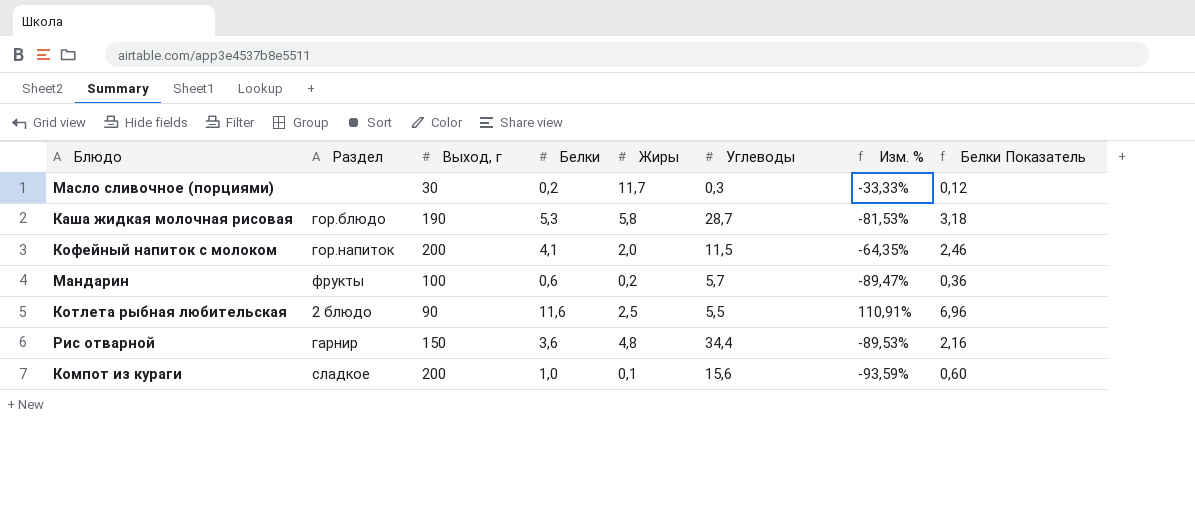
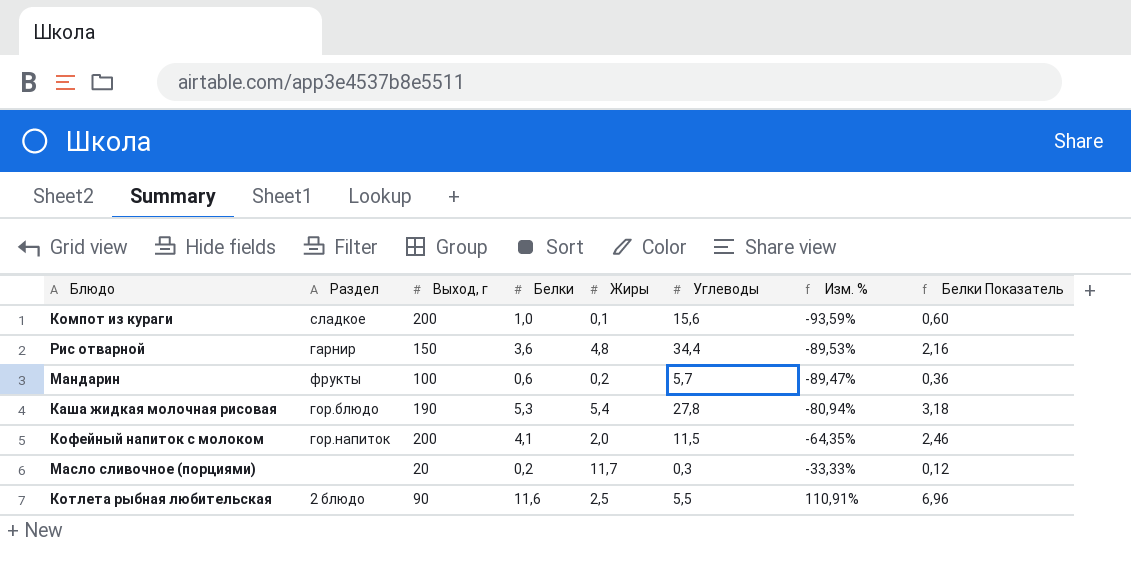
row order: none -> Изм. % ascending
Каша жидкая молочная рисовая | Жиры: 5,8 -> 5,4
Каша жидкая молочная рисовая | Углеводы: 28,7 -> 27,8
Каша жидкая молочная рисовая | Изм. %: -81,53% -> -80,94%
Масло сливочное (порциями) | Выход, г: 30 -> 20

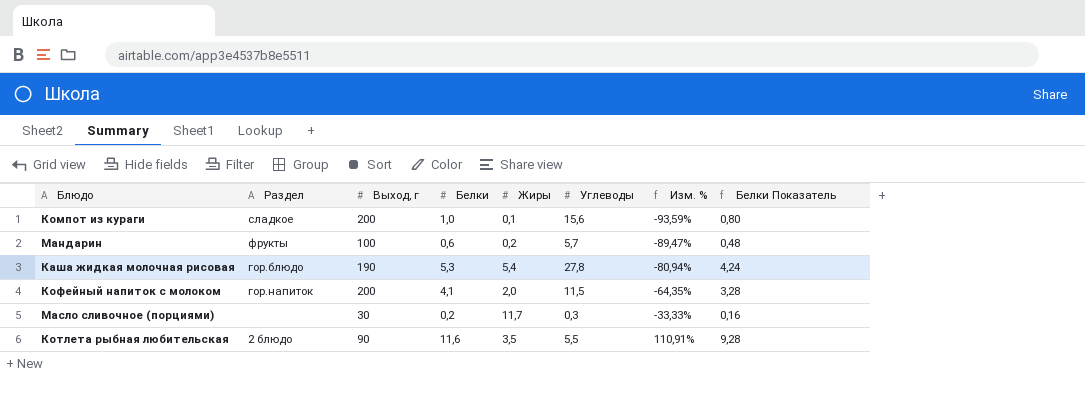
column Белки Показатель | formula: [Белки] * 0,6 -> [Белки] * 0,8
row Рис отварной: гарнир | 150 | 3,6 | 4,8 | 34,4 | -89,53% | 2,16 -> none
Масло сливочное (порциями) | Выход, г: 20 -> 30
Котлета рыбная любительская | Жиры: 2,5 -> 3,5

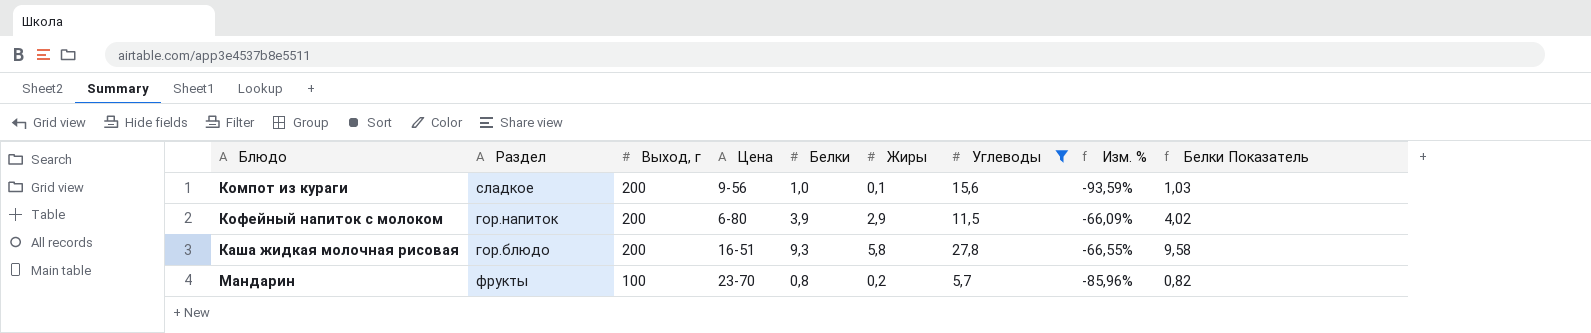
filter: none -> Углеводы >= 5,7
row order: Изм. % ascending -> Выход, г descending
column Цена | position: none -> 4
column Белки Показатель | formula: [Белки] * 0,8 -> [Белки] * 1,03
Кофейный напиток с молоком | Белки: 4,1 -> 3,9
Кофейный напиток с молоком | Жиры: 2,0 -> 2,9
Кофейный напиток с молоком | Изм. %: -64,35% -> -66,09%
Каша жидкая молочная рисовая | Выход, г: 190 -> 200
Каша жидкая молочная рисовая | Белки: 5,3 -> 9,3
Каша жидкая молочная рисовая | Жиры: 5,4 -> 5,8
Каша жидкая молочная рисовая | Изм. %: -80,94% -> -66,55%
Мандарин | Белки: 0,6 -> 0,8
Мандарин | Изм. %: -89,47% -> -85,96%

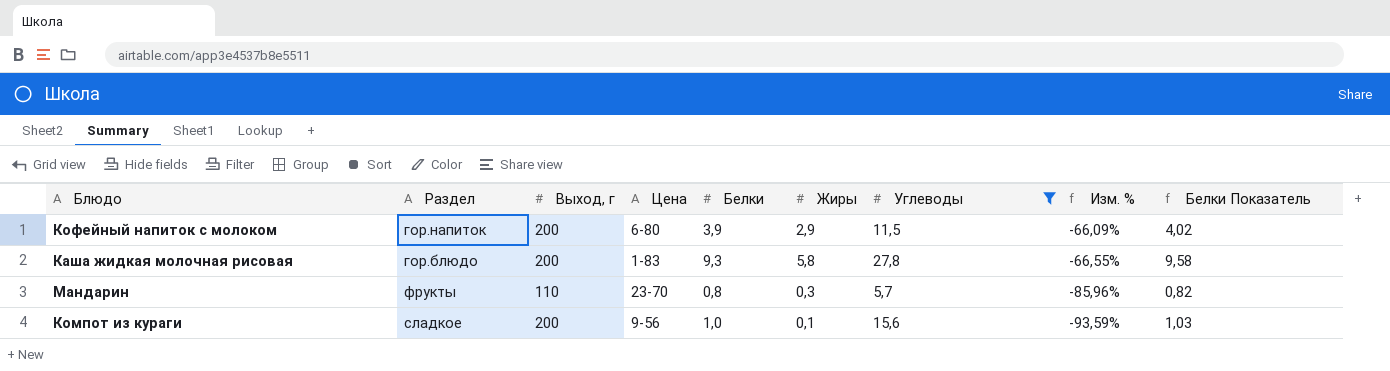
row order: Выход, г descending -> Изм. % descending
Каша жидкая молочная рисовая | Цена: 16-51 -> 1-83
Мандарин | Выход, г: 100 -> 110
Мандарин | Жиры: 0,2 -> 0,3

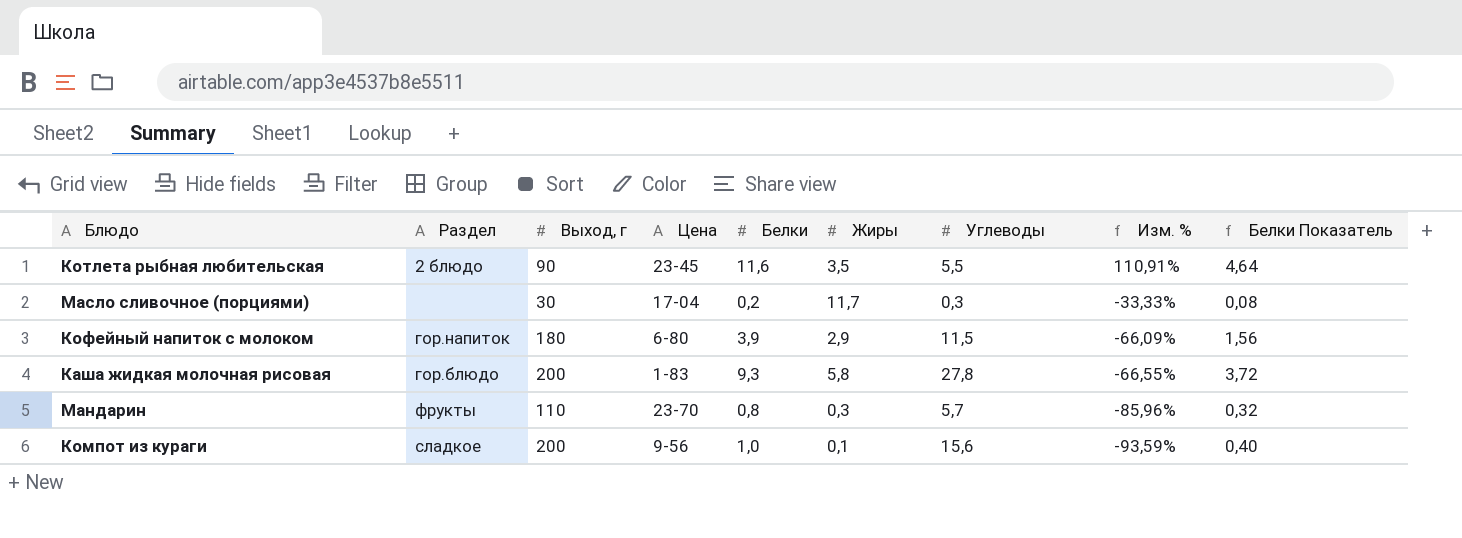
filter: Углеводы >= 5,7 -> none
column Белки Показатель | formula: [Белки] * 1,03 -> [Белки] * 0,4
Кофейный напиток с молоком | Выход, г: 200 -> 180

